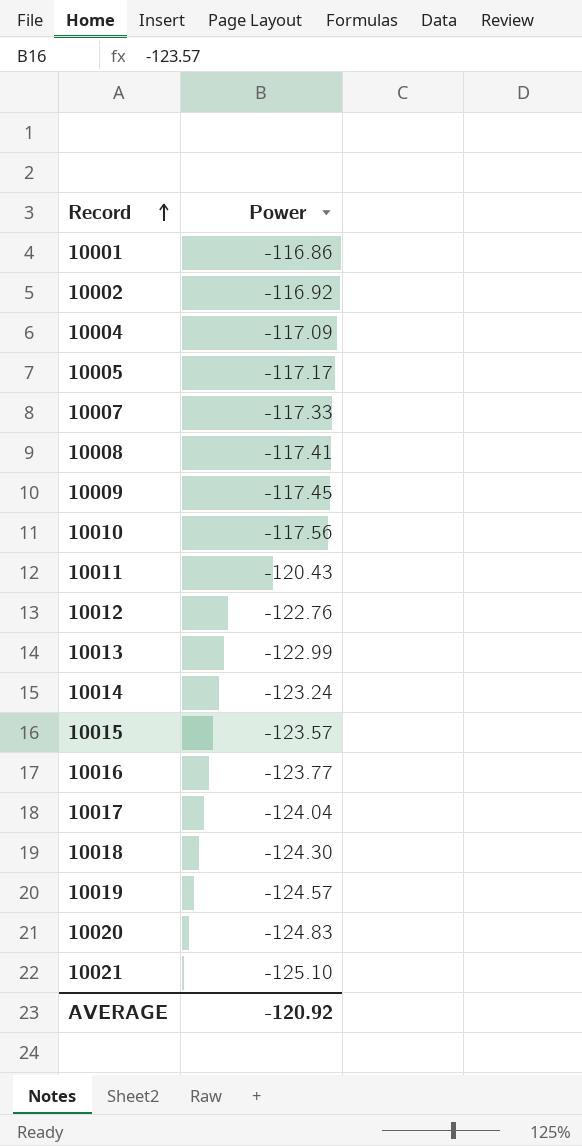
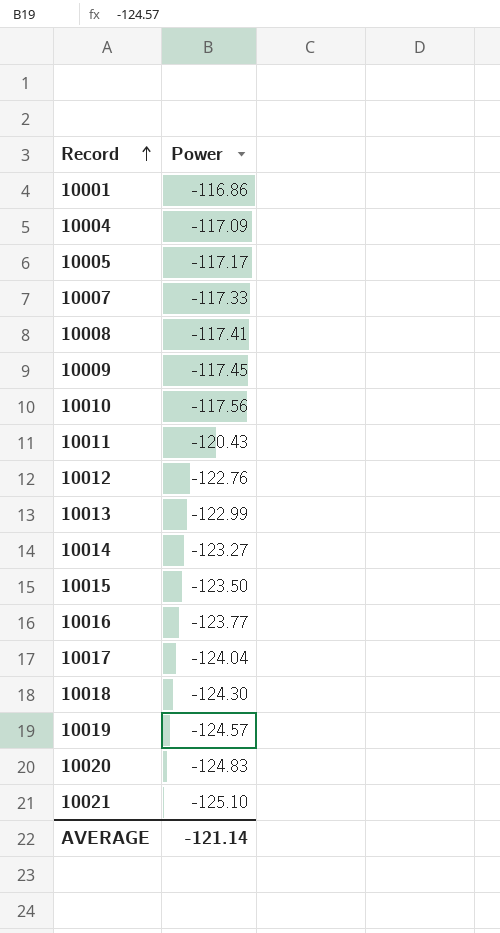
row 10002: -116.92 -> none
10014 | Power: -123.24 -> -123.27
10015 | Power: -123.57 -> -123.50
AVERAGE | Power: -120.92 -> -121.14

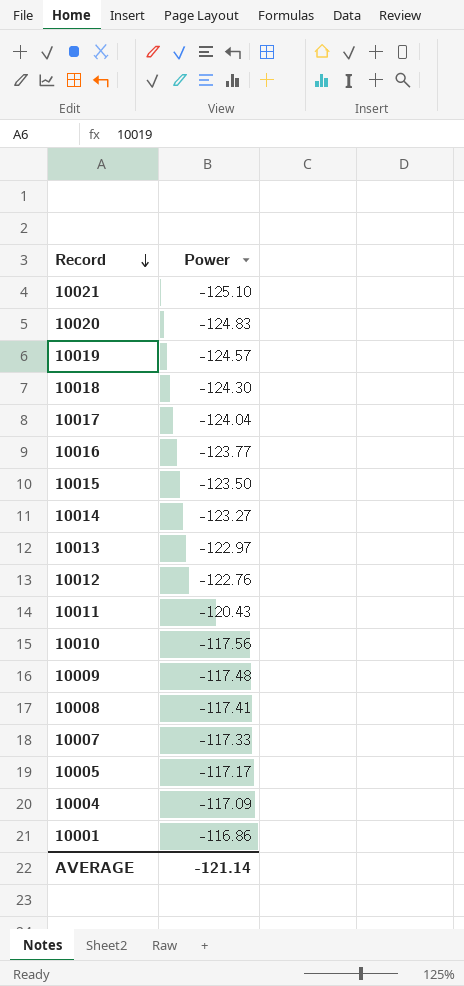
row order: Record ascending -> Record descending
10013 | Power: -122.99 -> -122.97
10009 | Power: -117.45 -> -117.48

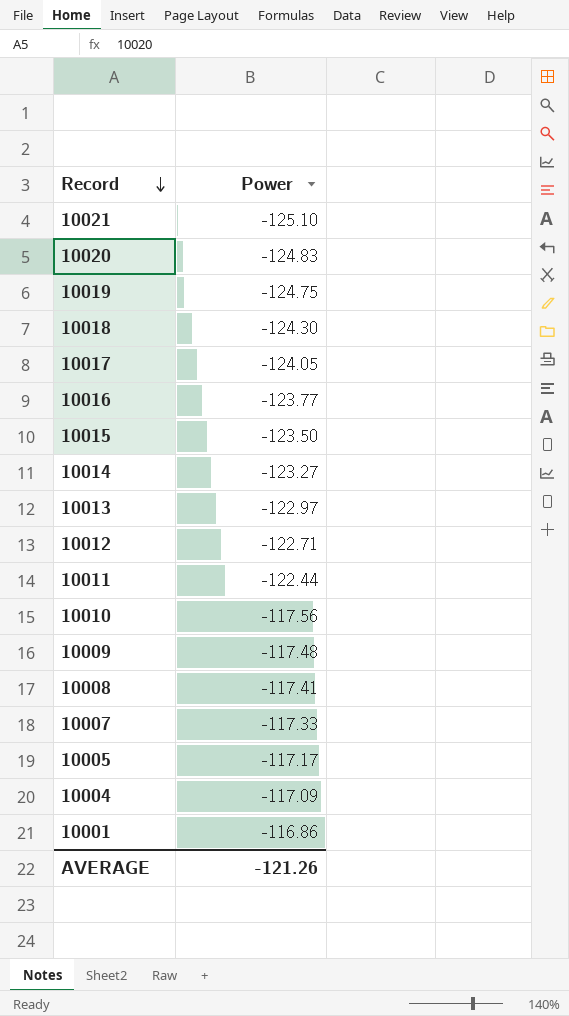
10019 | Power: -124.57 -> -124.75
10017 | Power: -124.04 -> -124.05
10012 | Power: -122.76 -> -122.71
10011 | Power: -120.43 -> -122.44
AVERAGE | Power: -121.14 -> -121.26

